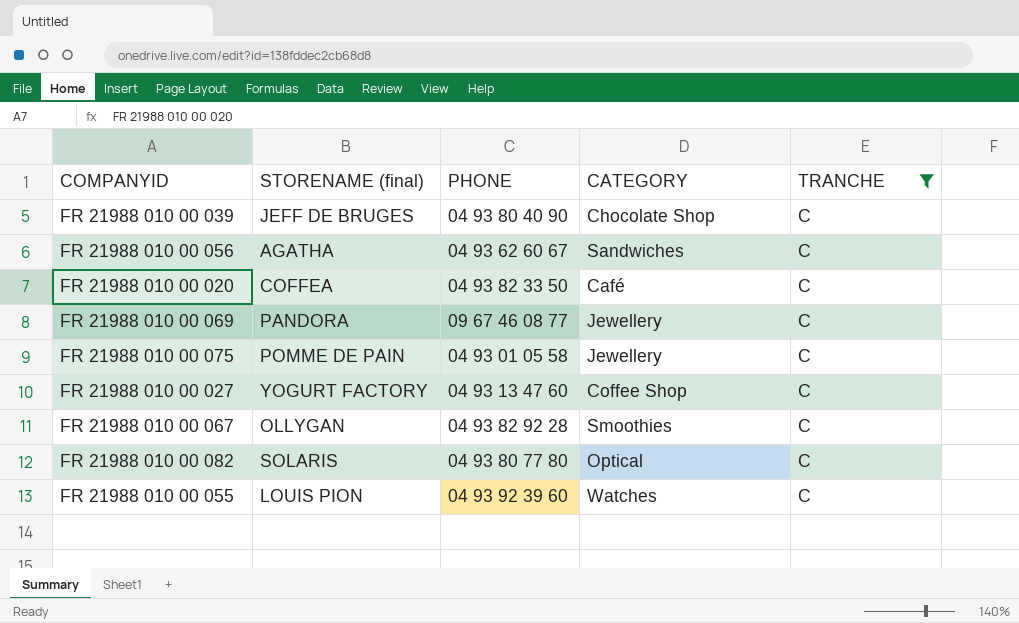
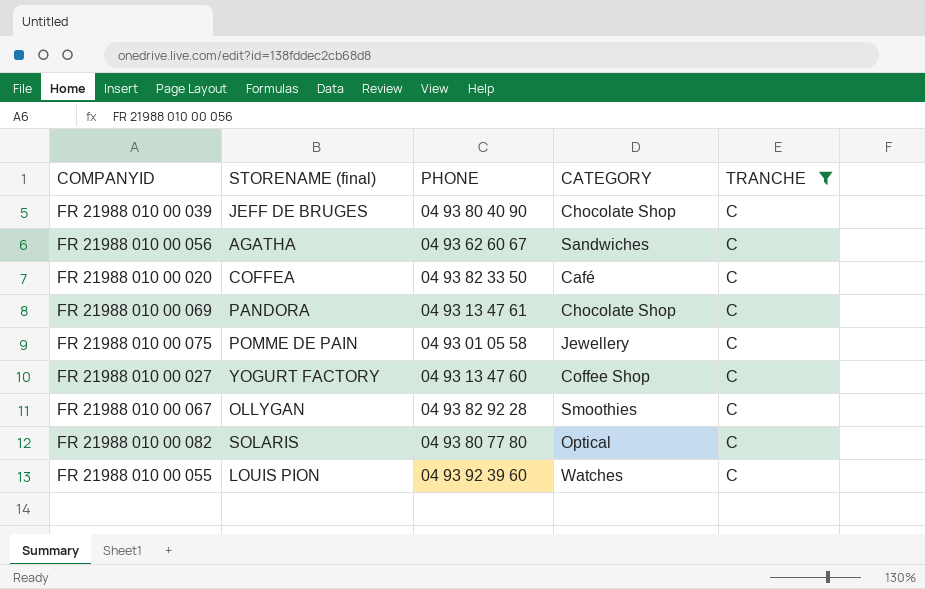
FR 21988 010 00 069 | PHONE: 09 67 46 08 77 -> 04 93 13 47 61
FR 21988 010 00 069 | CATEGORY: Jewellery -> Chocolate Shop

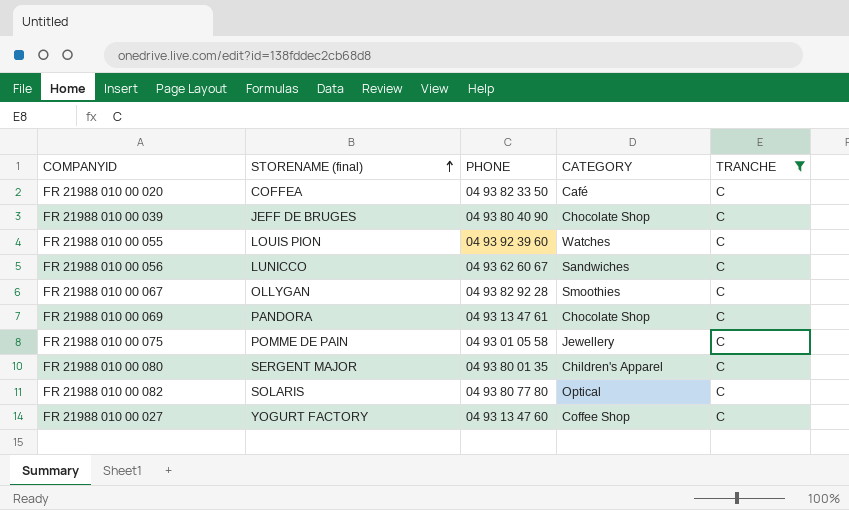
row order: none -> STORENAME (final) ascending
FR 21988 010 00 056 | STORENAME (final): AGATHA -> LUNICCO
row FR 21988 010 00 080: none -> SERGENT MAJOR | 04 93 80 01 35 | Children's Apparel | C

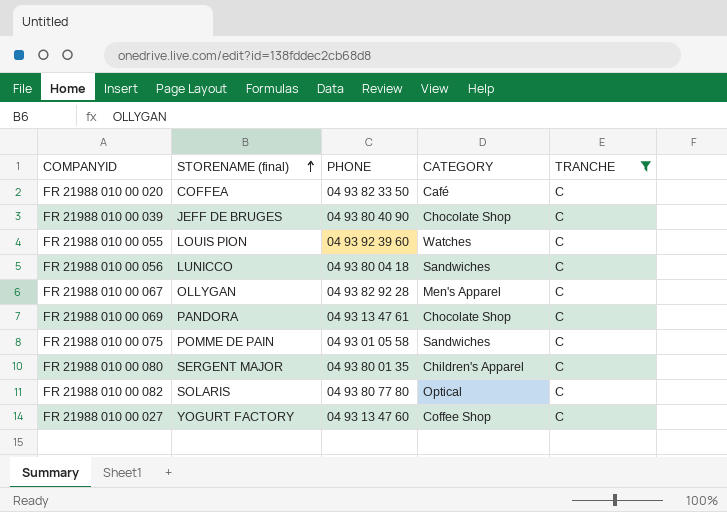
FR 21988 010 00 056 | PHONE: 04 93 62 60 67 -> 04 93 80 04 18
FR 21988 010 00 067 | CATEGORY: Smoothies -> Men's Apparel
FR 21988 010 00 075 | CATEGORY: Jewellery -> Sandwiches

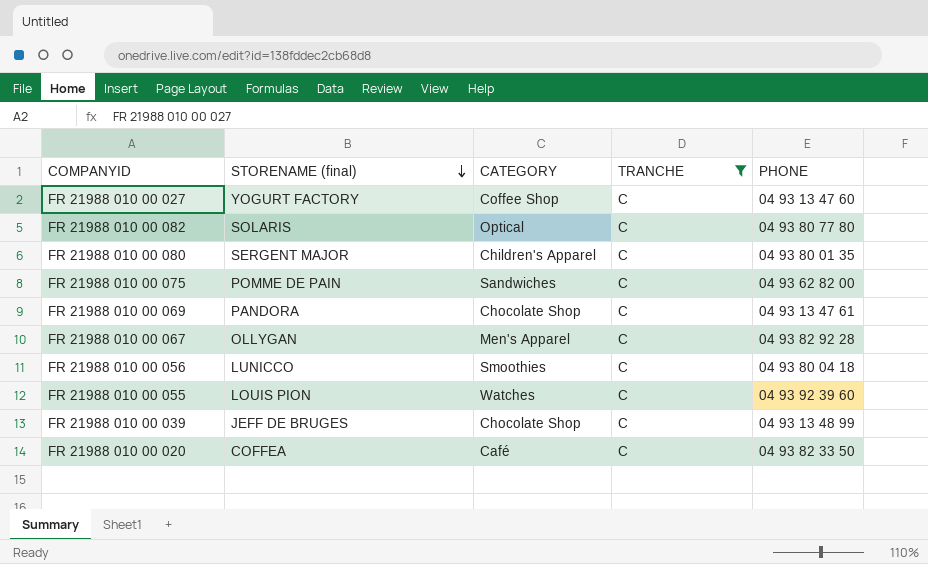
row order: STORENAME (final) ascending -> STORENAME (final) descending
column PHONE | position: 3 -> 5
FR 21988 010 00 075 | PHONE: 04 93 01 05 58 -> 04 93 62 82 00
FR 21988 010 00 056 | CATEGORY: Sandwiches -> Smoothies
FR 21988 010 00 039 | PHONE: 04 93 80 40 90 -> 04 93 13 48 99

